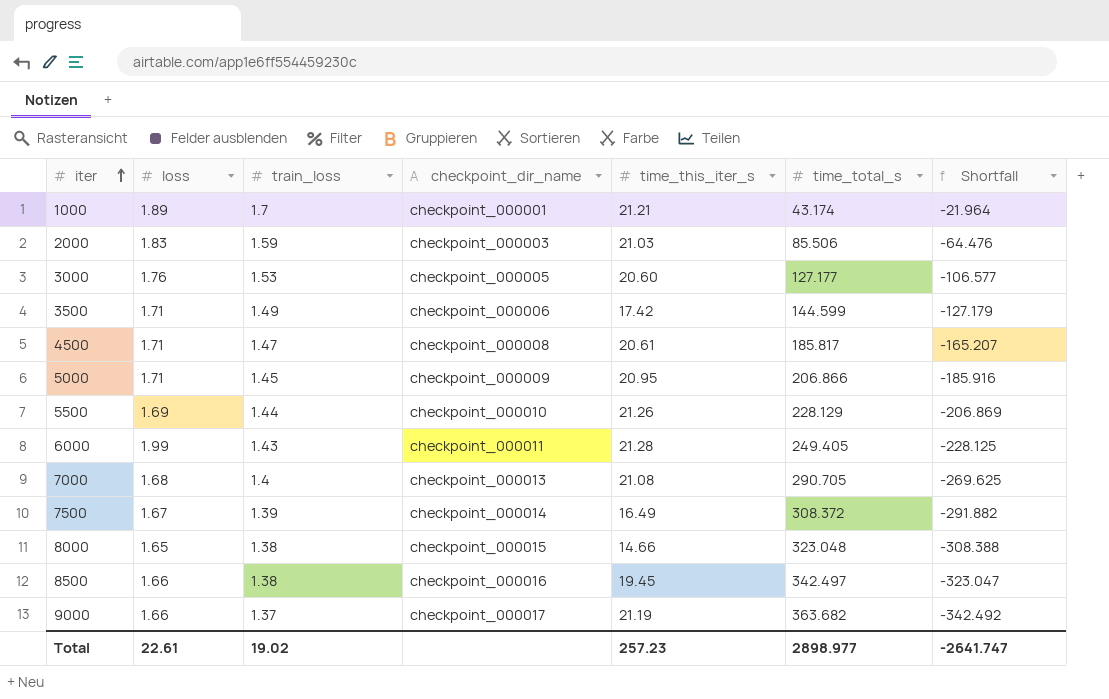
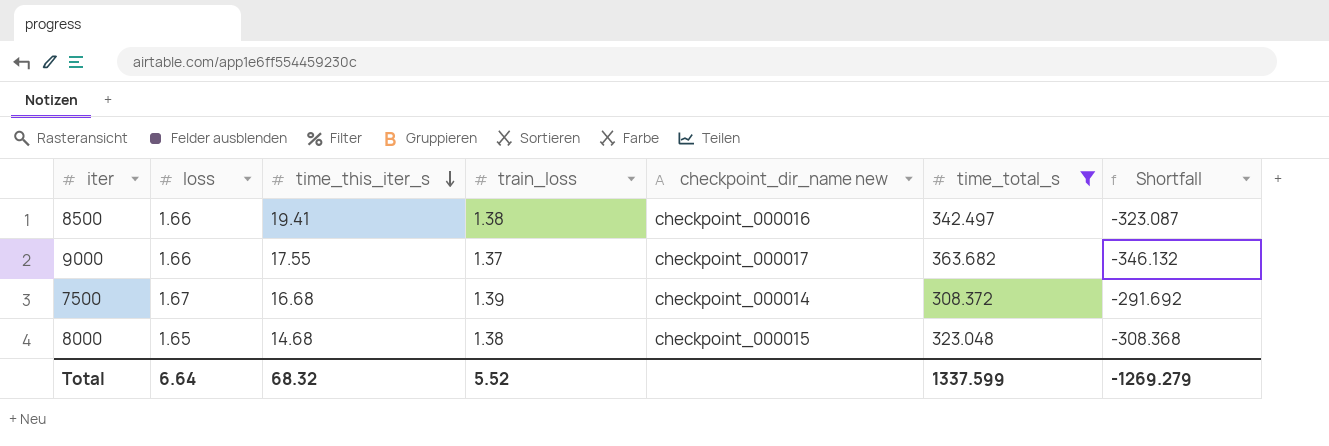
filter: none -> time_total_s >= 308.372
row order: iter ascending -> time_this_iter_s descending
column time_this_iter_s | position: 5 -> 3
column name: checkpoint_dir_name -> checkpoint_dir_name new
8500 | time_this_iter_s: 19.45 -> 19.41
8500 | Shortfall: -323.047 -> -323.087
9000 | time_this_iter_s: 21.19 -> 17.55
9000 | Shortfall: -342.492 -> -346.132
7500 | time_this_iter_s: 16.49 -> 16.68
7500 | Shortfall: -291.882 -> -291.692
8000 | time_this_iter_s: 14.66 -> 14.68
8000 | Shortfall: -308.388 -> -308.368
Total | loss: 22.61 -> 6.64
Total | time_this_iter_s: 257.23 -> 68.32
Total | train_loss: 19.02 -> 5.52
Total | time_total_s: 2898.977 -> 1337.599
Total | Shortfall: -2641.747 -> -1269.279

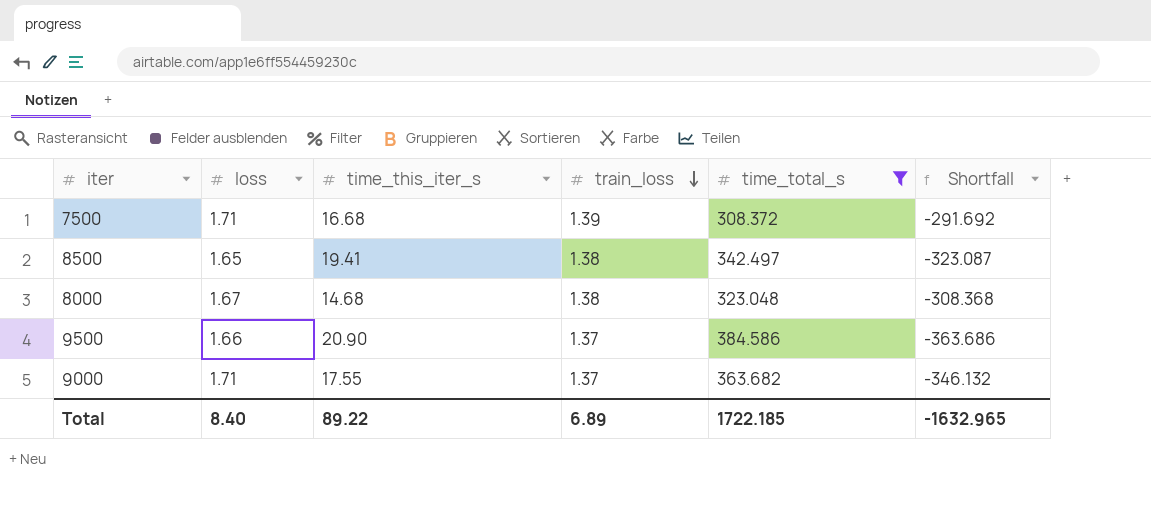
row order: time_this_iter_s descending -> train_loss descending
column checkpoint_dir_name new | position: 5 -> none
7500 | loss: 1.67 -> 1.71
8500 | loss: 1.66 -> 1.65
8000 | loss: 1.65 -> 1.67
row 9500: none -> 1.66 | 20.90 | 1.37 | 384.586 | -363.686
9000 | loss: 1.66 -> 1.71
Total | loss: 6.64 -> 8.40
Total | time_this_iter_s: 68.32 -> 89.22
Total | train_loss: 5.52 -> 6.89
Total | time_total_s: 1337.599 -> 1722.185
Total | Shortfall: -1269.279 -> -1632.965

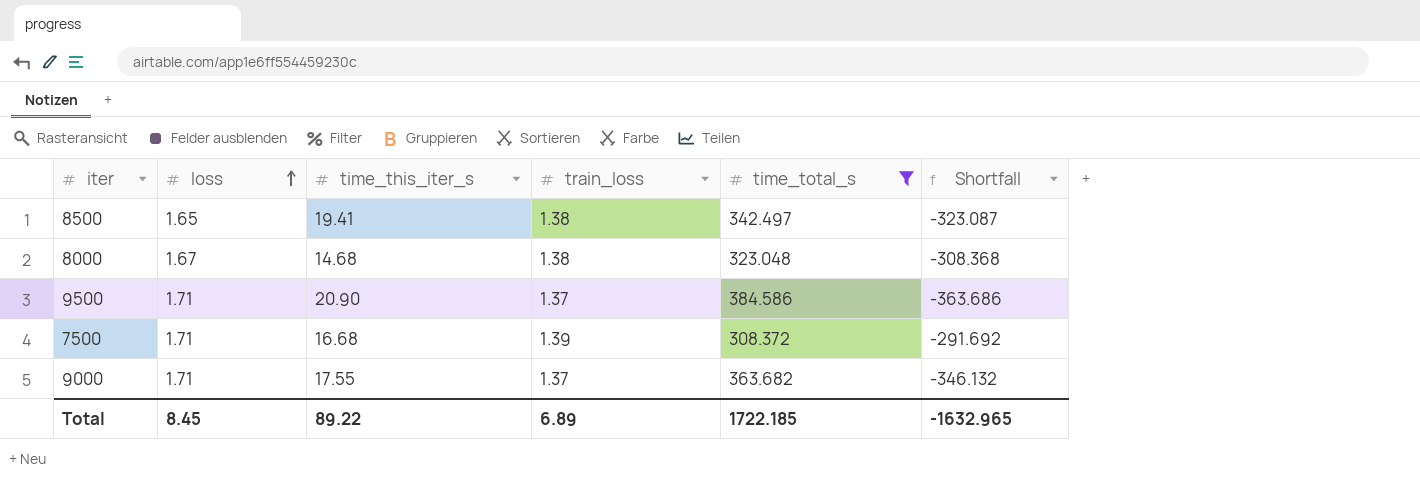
row order: train_loss descending -> loss ascending
9500 | loss: 1.66 -> 1.71
Total | loss: 8.40 -> 8.45

